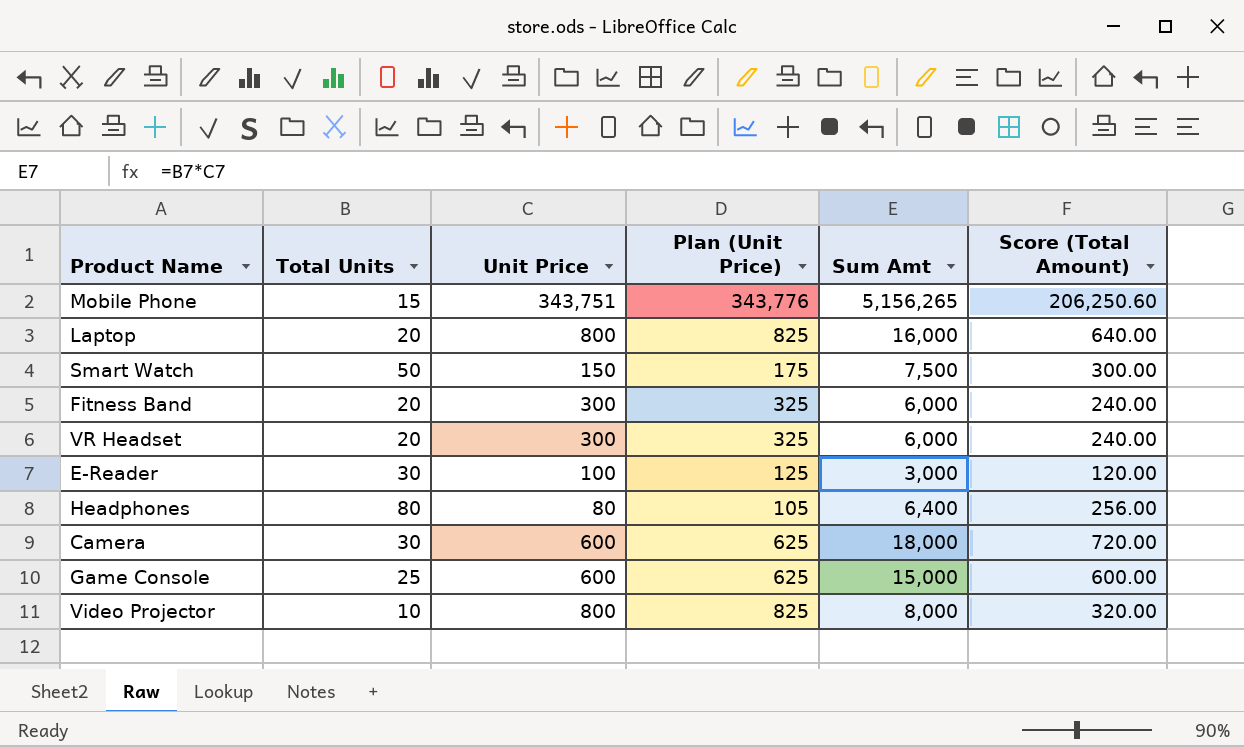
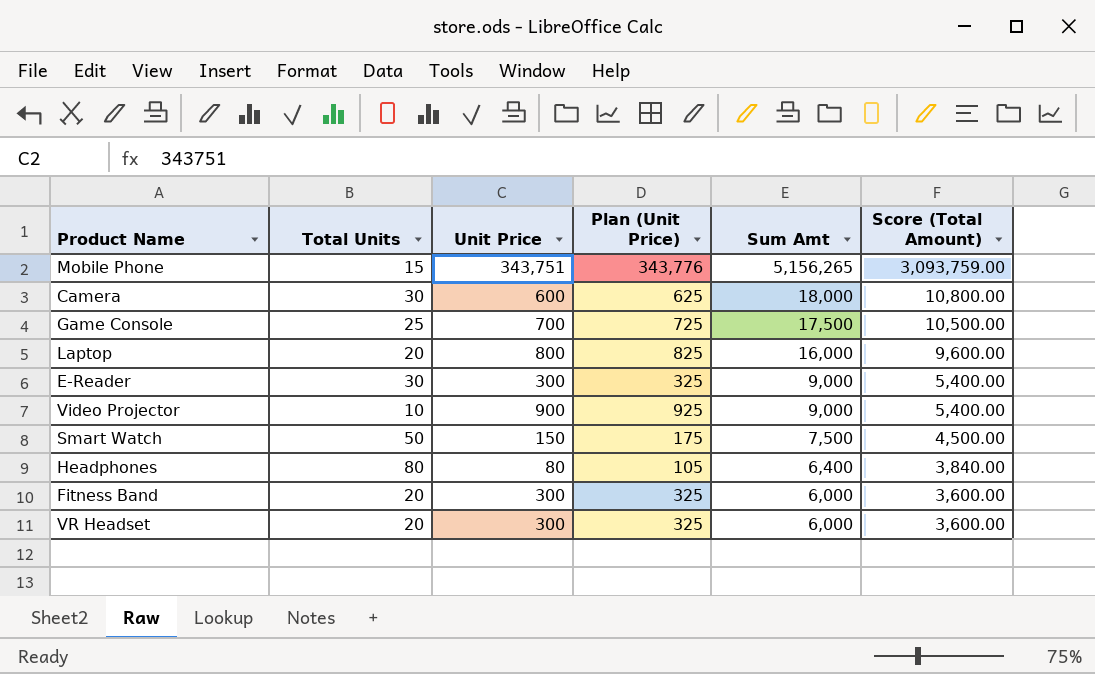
row order: none -> Sum Amt descending
column Score (Total Amount) | formula: [Sum Amt] * 0.04 -> [Sum Amt] * 0.6
Game Console | Unit Price: 600 -> 700
Game Console | Plan (Unit Price): 625 -> 725
Game Console | Sum Amt: 15,000 -> 17,500
E-Reader | Unit Price: 100 -> 300
E-Reader | Plan (Unit Price): 125 -> 325
E-Reader | Sum Amt: 3,000 -> 9,000
Video Projector | Unit Price: 800 -> 900
Video Projector | Plan (Unit Price): 825 -> 925
Video Projector | Sum Amt: 8,000 -> 9,000

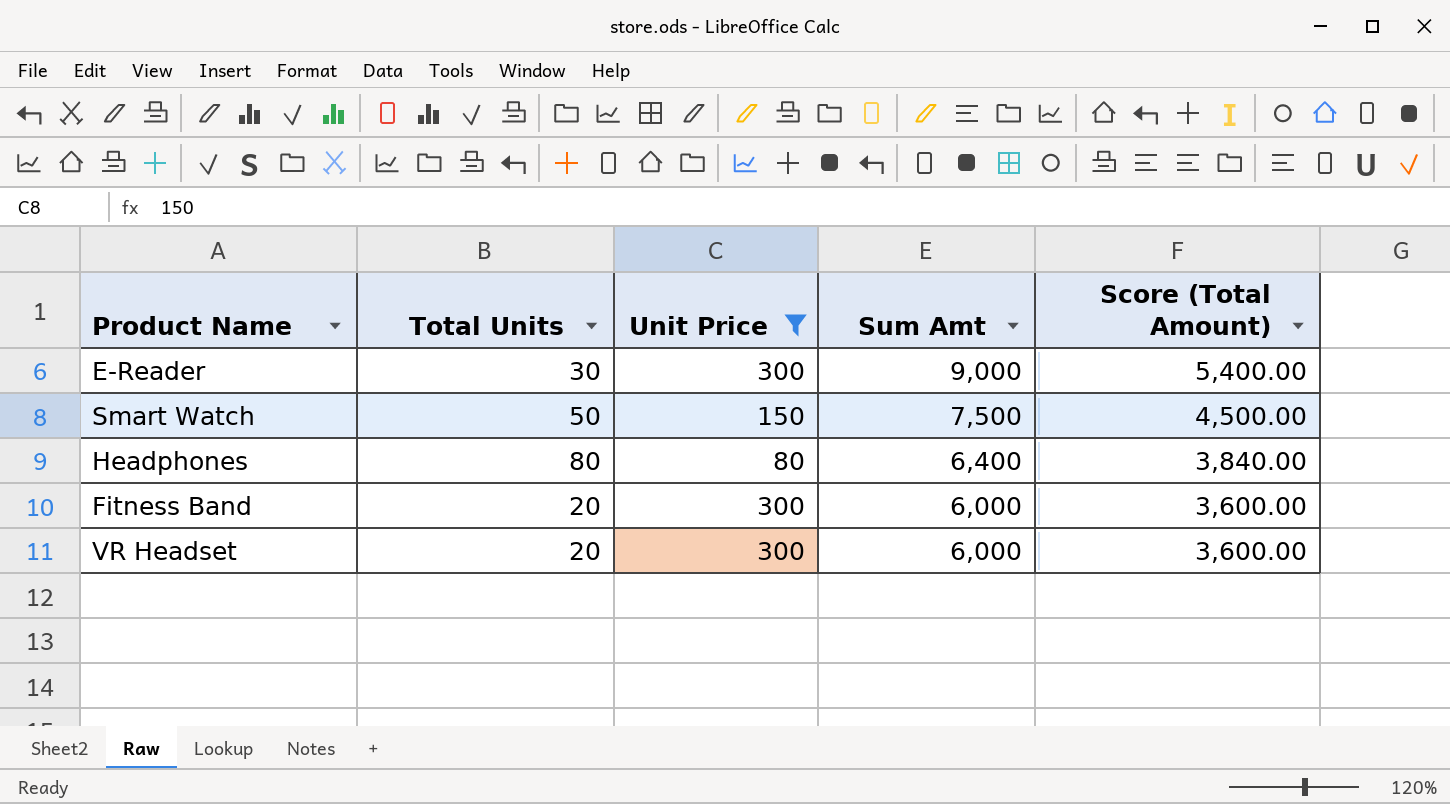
filter: none -> Unit Price <= 300
column Plan (Unit Price) | formula: [Unit Price] + 25 -> none

